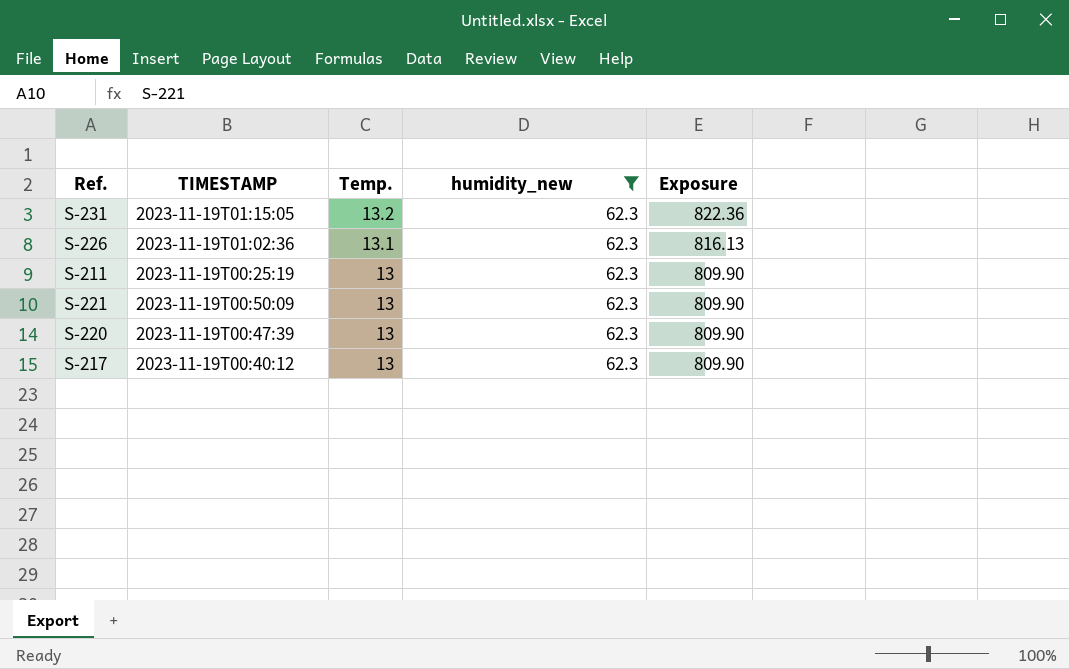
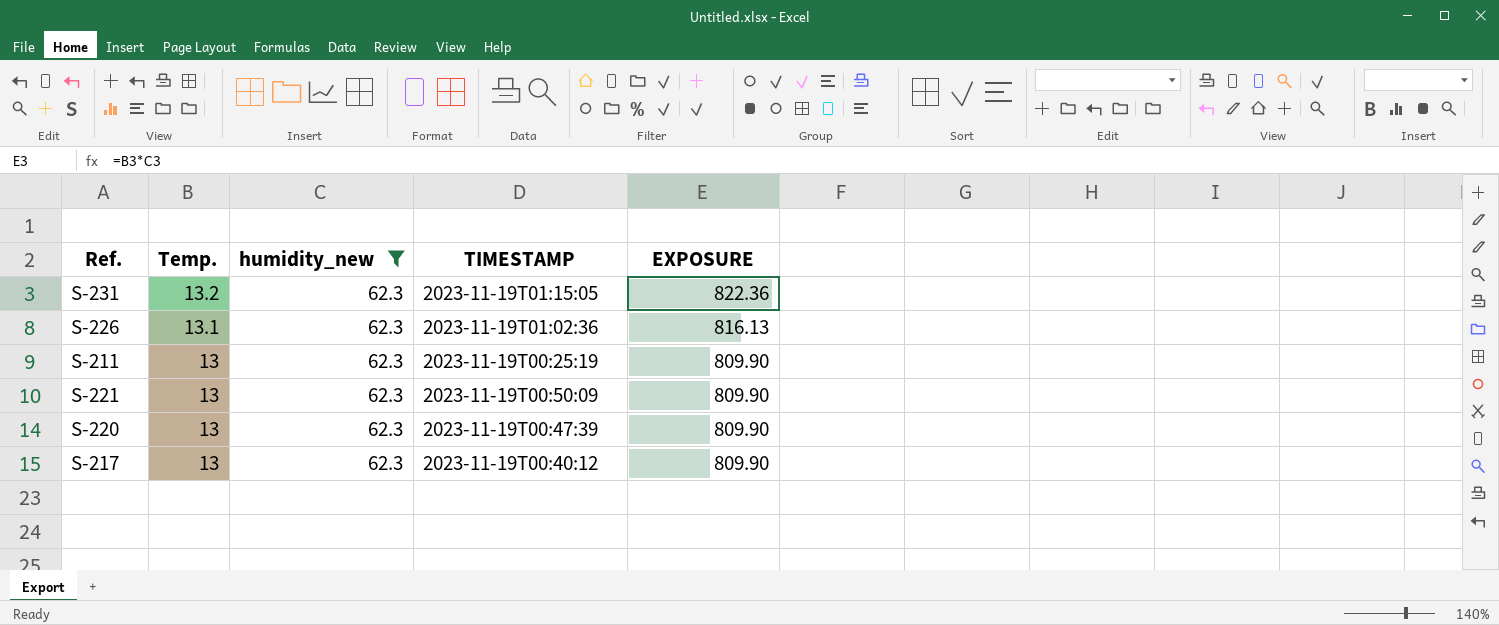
column TIMESTAMP | position: 2 -> 4
column name: Exposure -> EXPOSURE

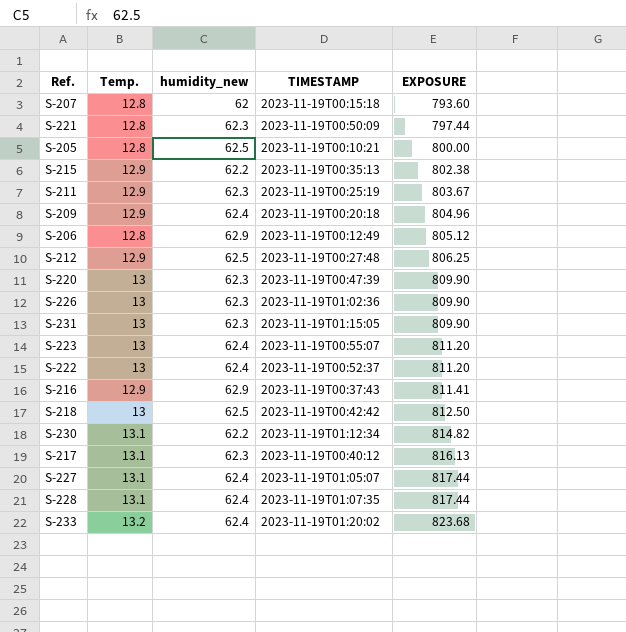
filter: humidity_new = 62.3 -> none
row order: Temp. descending -> EXPOSURE ascending
S-221 | Temp.: 13 -> 12.8
S-221 | EXPOSURE: 809.90 -> 797.44
S-211 | Temp.: 13 -> 12.9
S-211 | EXPOSURE: 809.90 -> 803.67
S-226 | Temp.: 13.1 -> 13
S-226 | EXPOSURE: 816.13 -> 809.90
S-231 | Temp.: 13.2 -> 13
S-231 | EXPOSURE: 822.36 -> 809.90
S-217 | Temp.: 13 -> 13.1
S-217 | EXPOSURE: 809.90 -> 816.13

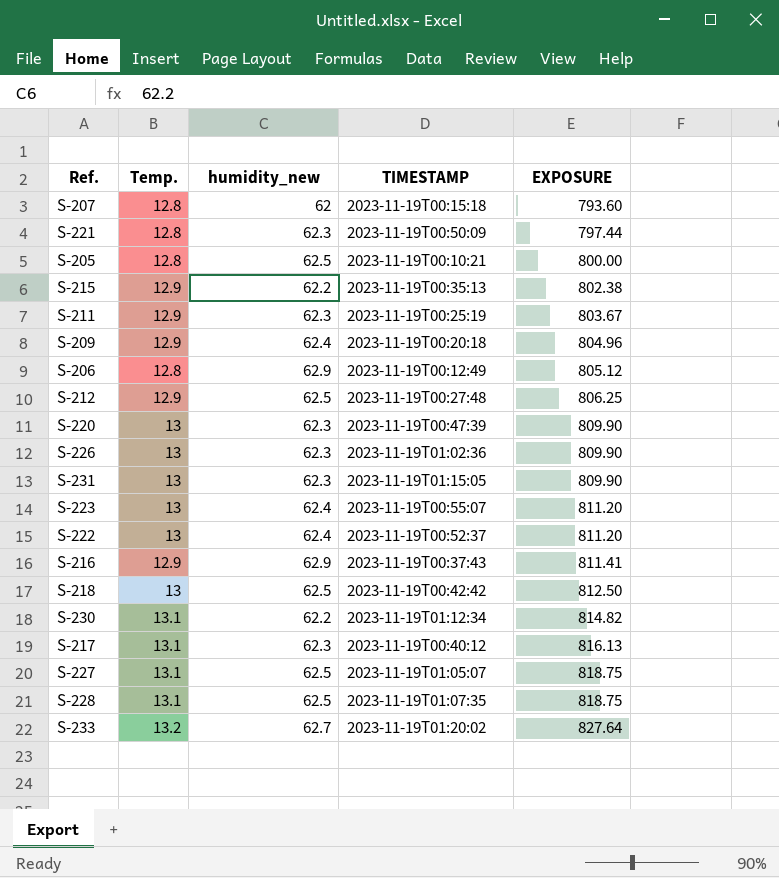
S-227 | humidity_new: 62.4 -> 62.5
S-227 | EXPOSURE: 817.44 -> 818.75
S-228 | humidity_new: 62.4 -> 62.5
S-228 | EXPOSURE: 817.44 -> 818.75
S-233 | humidity_new: 62.4 -> 62.7
S-233 | EXPOSURE: 823.68 -> 827.64

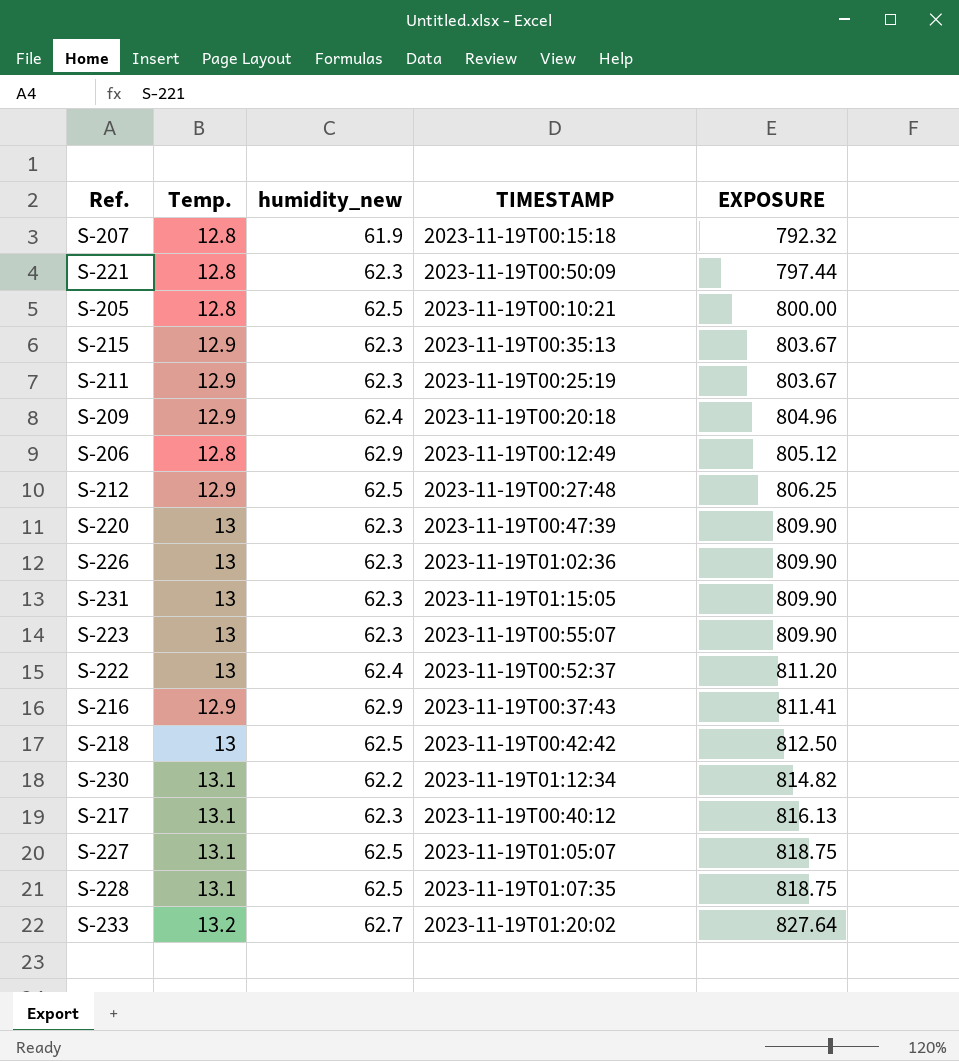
S-207 | humidity_new: 62 -> 61.9
S-207 | EXPOSURE: 793.60 -> 792.32
S-215 | humidity_new: 62.2 -> 62.3
S-215 | EXPOSURE: 802.38 -> 803.67
S-223 | humidity_new: 62.4 -> 62.3
S-223 | EXPOSURE: 811.20 -> 809.90

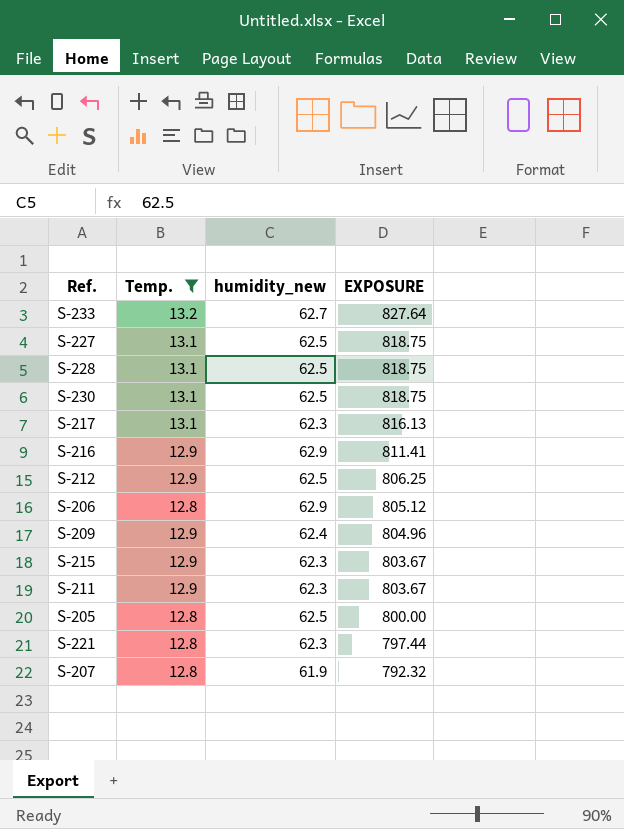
filter: none -> Temp. != 13
row order: EXPOSURE ascending -> EXPOSURE descending
column TIMESTAMP | position: 4 -> none
S-230 | humidity_new: 62.2 -> 62.5
S-230 | EXPOSURE: 814.82 -> 818.75

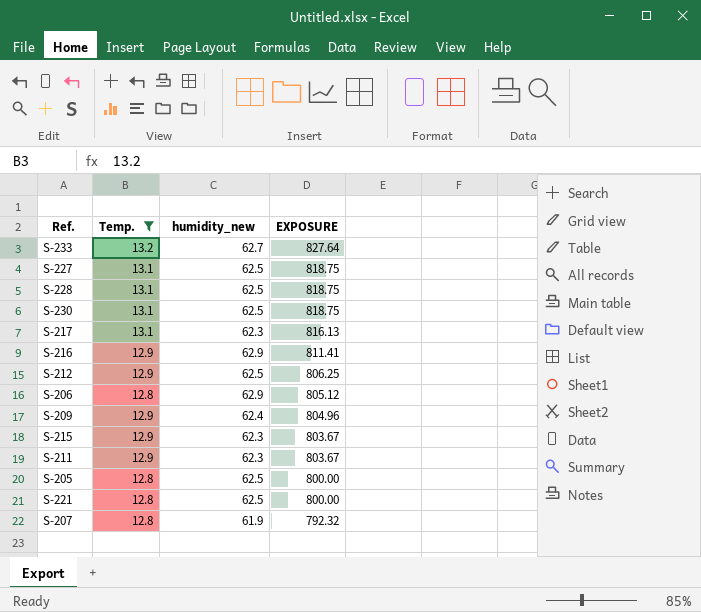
S-221 | humidity_new: 62.3 -> 62.5
S-221 | EXPOSURE: 797.44 -> 800.00

